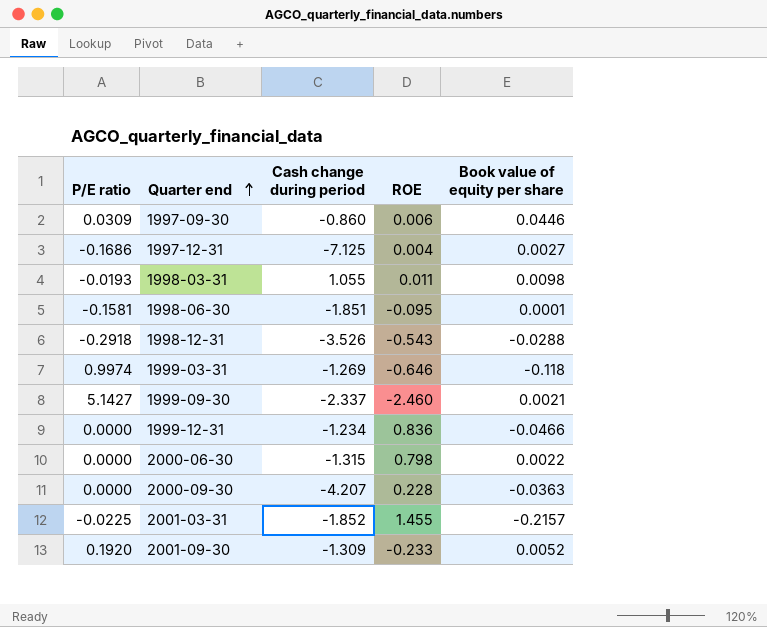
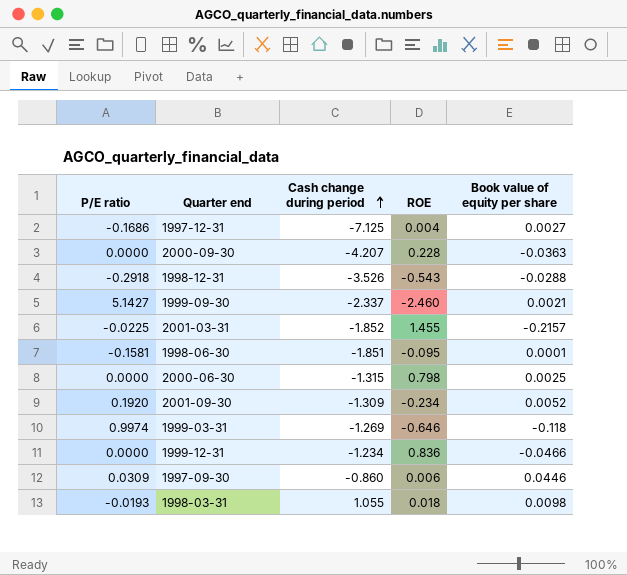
row order: Quarter end ascending -> Cash change during period ascending
2000-06-30 | Book value of equity per share: 0.0022 -> 0.0025
2001-09-30 | ROE: -0.233 -> -0.234
1998-03-31 | ROE: 0.011 -> 0.018

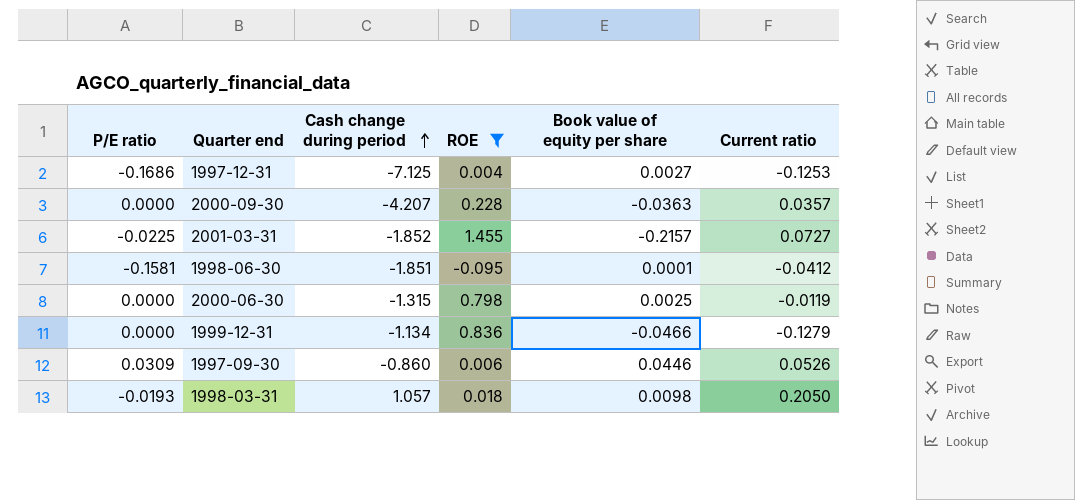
filter: none -> ROE >= -0.095
column Current ratio | position: none -> 6
1999-12-31 | Cash change during period: -1.234 -> -1.134
1998-03-31 | Cash change during period: 1.055 -> 1.057

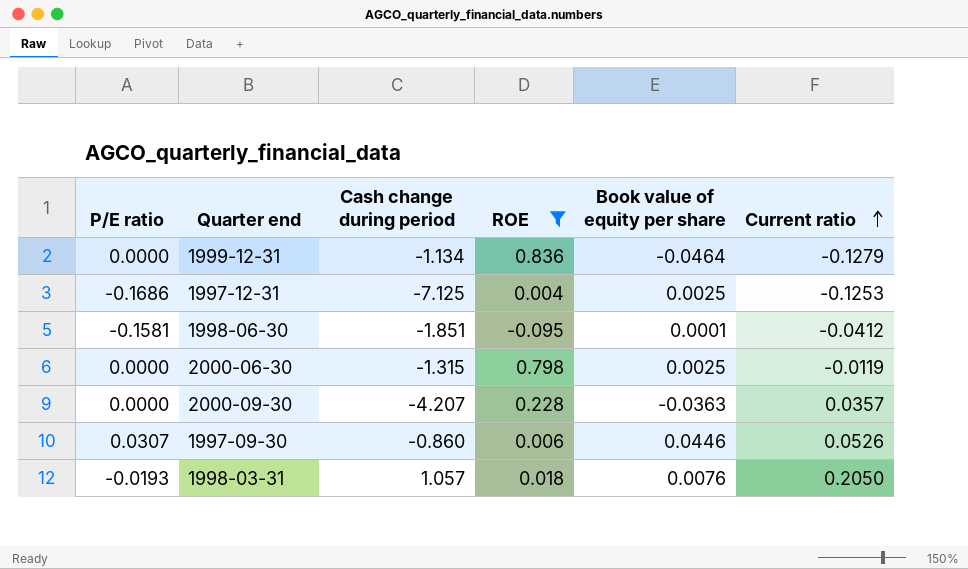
row order: Cash change during period ascending -> Current ratio ascending
row 2001-03-31: -0.0225 | -1.852 | 1.455 | -0.2157 | 0.0727 -> none
1999-12-31 | Book value of equity per share: -0.0466 -> -0.0464
1997-12-31 | Book value of equity per share: 0.0027 -> 0.0025
1997-09-30 | P/E ratio: 0.0309 -> 0.0307
1998-03-31 | Book value of equity per share: 0.0098 -> 0.0076

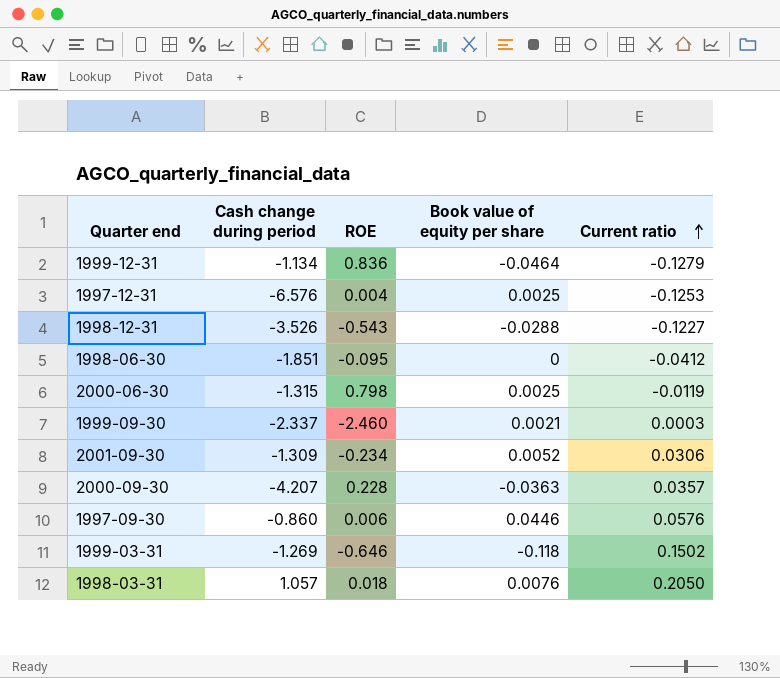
filter: ROE >= -0.095 -> none
column P/E ratio | position: 1 -> none
1997-12-31 | Cash change during period: -7.125 -> -6.576
1998-06-30 | Book value of equity per share: 0.0001 -> 0
1997-09-30 | Current ratio: 0.0526 -> 0.0576

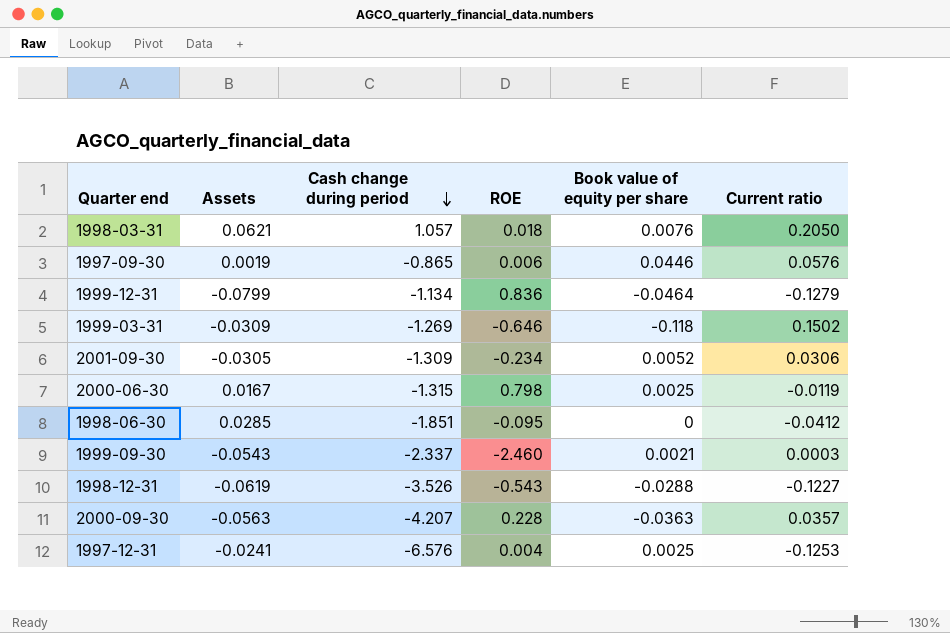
row order: Current ratio ascending -> Cash change during period descending
column Assets | position: none -> 2
1997-09-30 | Cash change during period: -0.860 -> -0.865

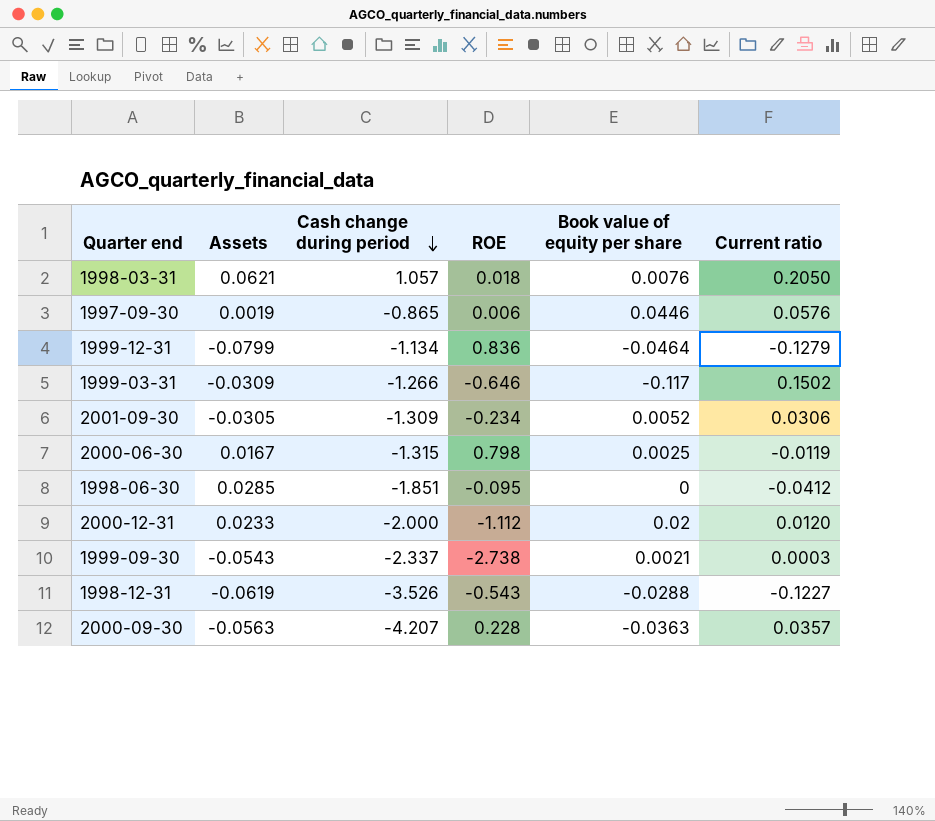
row 1997-12-31: -0.0241 | -6.576 | 0.004 | 0.0025 | -0.1253 -> none
1999-03-31 | Cash change during period: -1.269 -> -1.266
1999-03-31 | Book value of equity per share: -0.118 -> -0.117
row 2000-12-31: none -> 0.0233 | -2.000 | -1.112 | 0.02 | 0.0120
1999-09-30 | ROE: -2.460 -> -2.738

